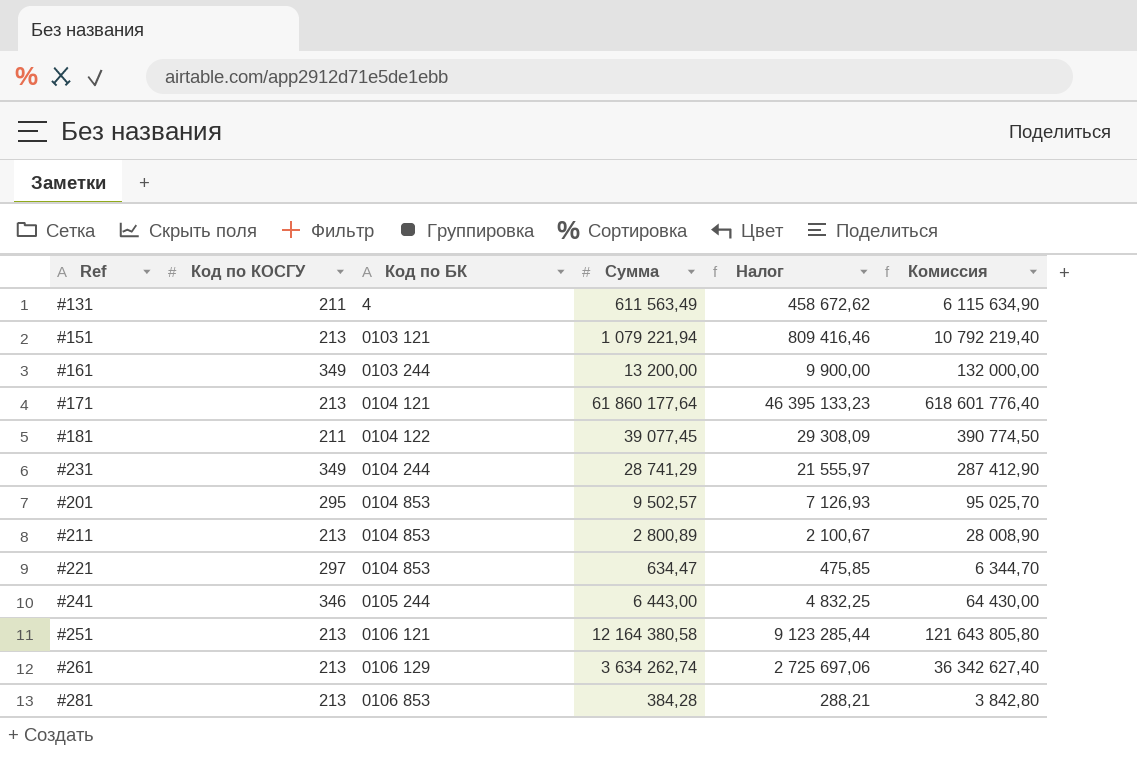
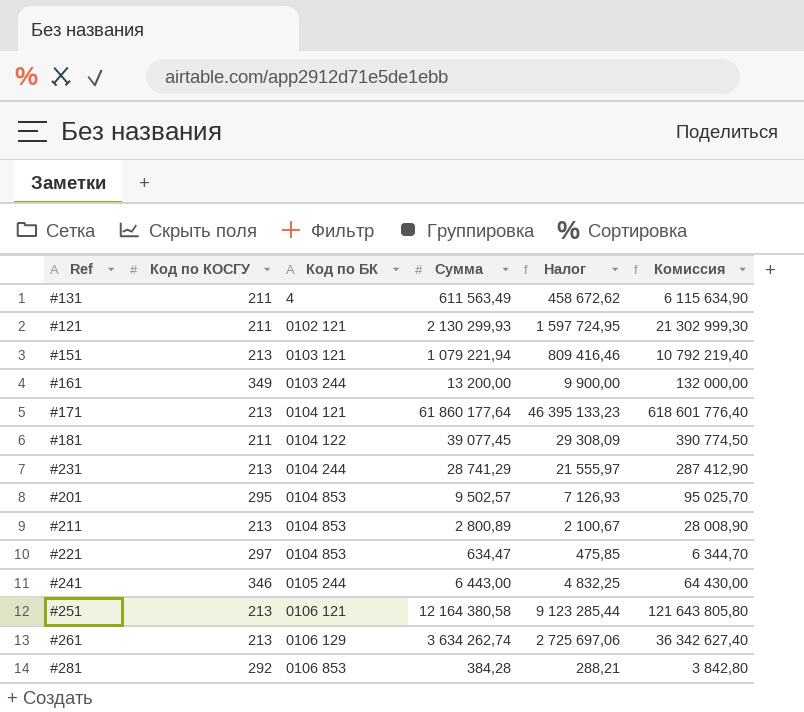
row #121: none -> 211 | 0102 121 | 2 130 299,93 | 1 597 724,95 | 21 302 999,30
#231 | Код по КОСГУ: 349 -> 213
#281 | Код по КОСГУ: 213 -> 292

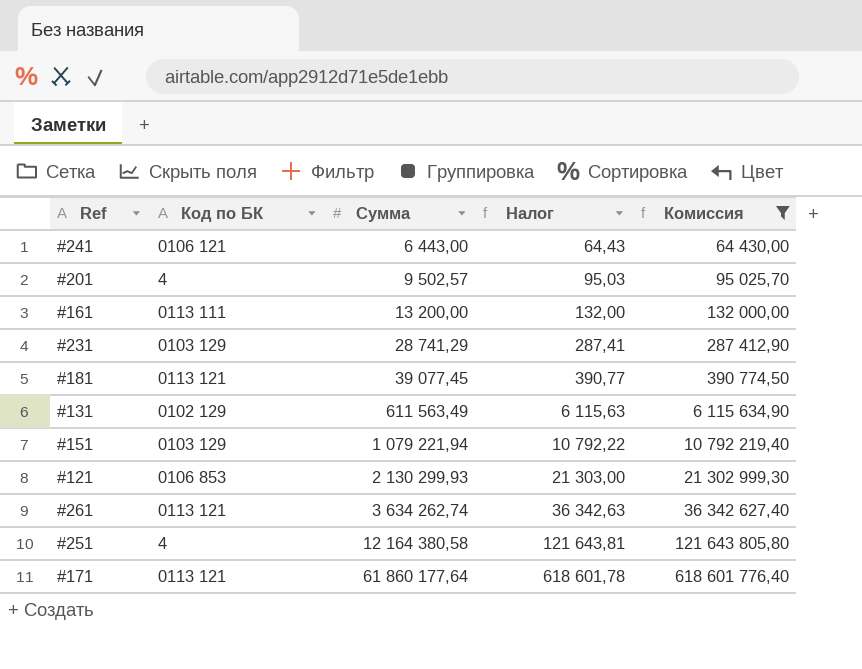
filter: none -> Комиссия >= 64 430,00
row order: Код по БК ascending -> Сумма ascending
column Код по КОСГУ | position: 2 -> none
column Налог | formula: [Сумма] * 0,75 -> [Сумма] * 0,01
#241 | Код по БК: 0105 244 -> 0106 121
#201 | Код по БК: 0104 853 -> 4
#161 | Код по БК: 0103 244 -> 0113 111
#231 | Код по БК: 0104 244 -> 0103 129
#181 | Код по БК: 0104 122 -> 0113 121
#131 | Код по БК: 4 -> 0102 129
#151 | Код по БК: 0103 121 -> 0103 129
#121 | Код по БК: 0102 121 -> 0106 853
#261 | Код по БК: 0106 129 -> 0113 121
#251 | Код по БК: 0106 121 -> 4
#171 | Код по БК: 0104 121 -> 0113 121

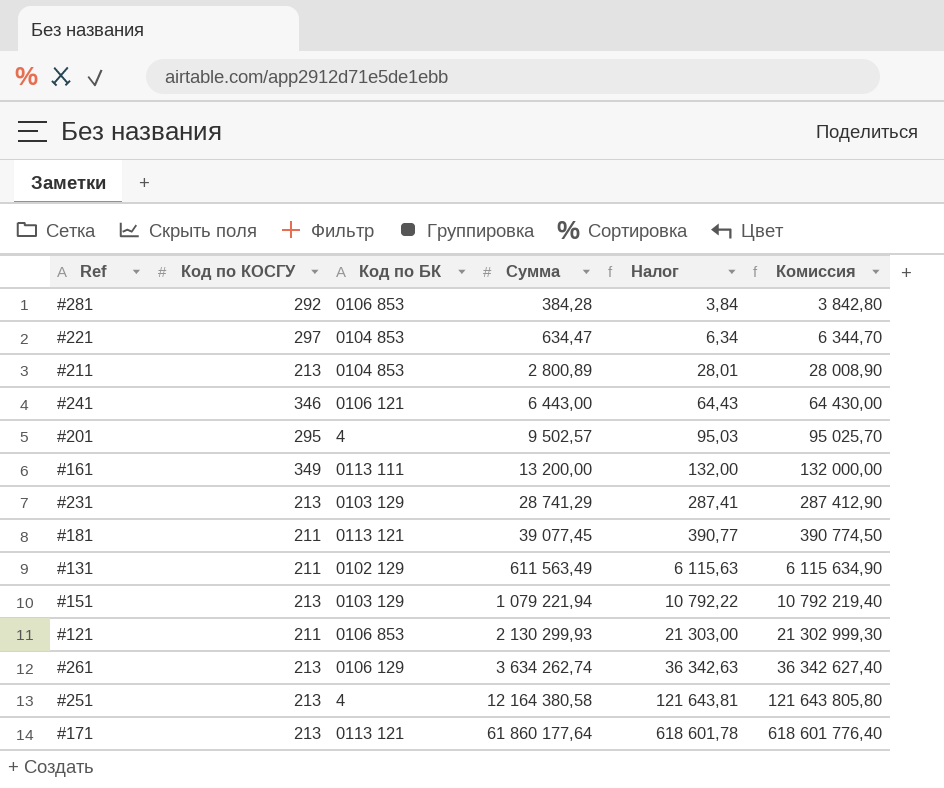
filter: Комиссия >= 64 430,00 -> none
column Код по КОСГУ | position: none -> 2
#261 | Код по БК: 0113 121 -> 0106 129

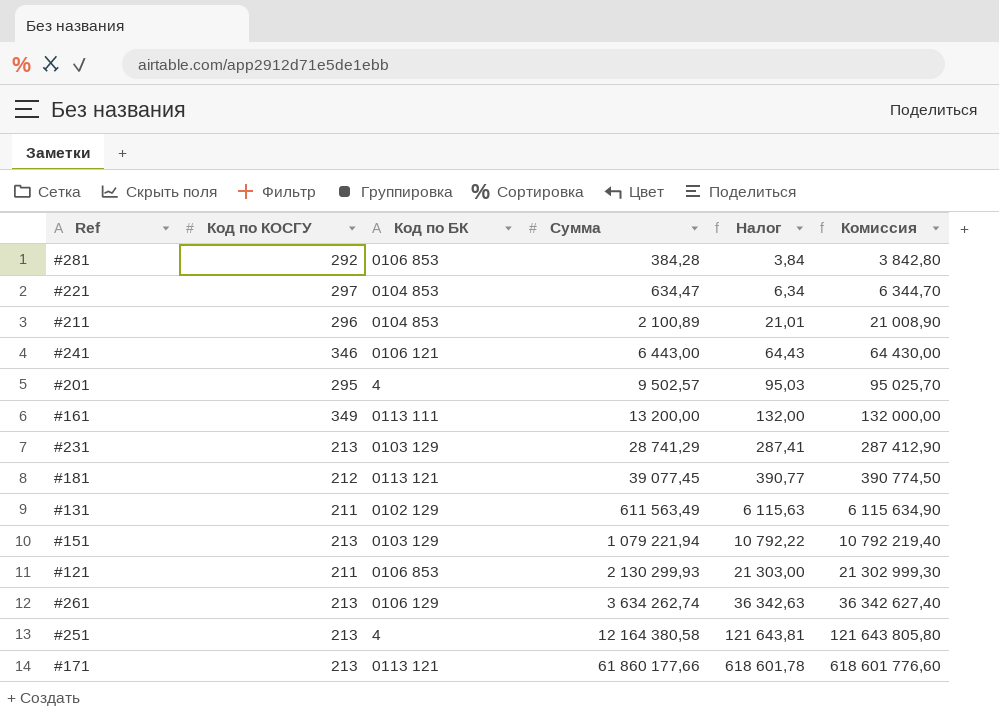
#211 | Код по КОСГУ: 213 -> 296
#211 | Сумма: 2 800,89 -> 2 100,89
#211 | Налог: 28,01 -> 21,01
#211 | Комиссия: 28 008,90 -> 21 008,90
#181 | Код по КОСГУ: 211 -> 212
#171 | Сумма: 61 860 177,64 -> 61 860 177,66
#171 | Комиссия: 618 601 776,40 -> 618 601 776,60

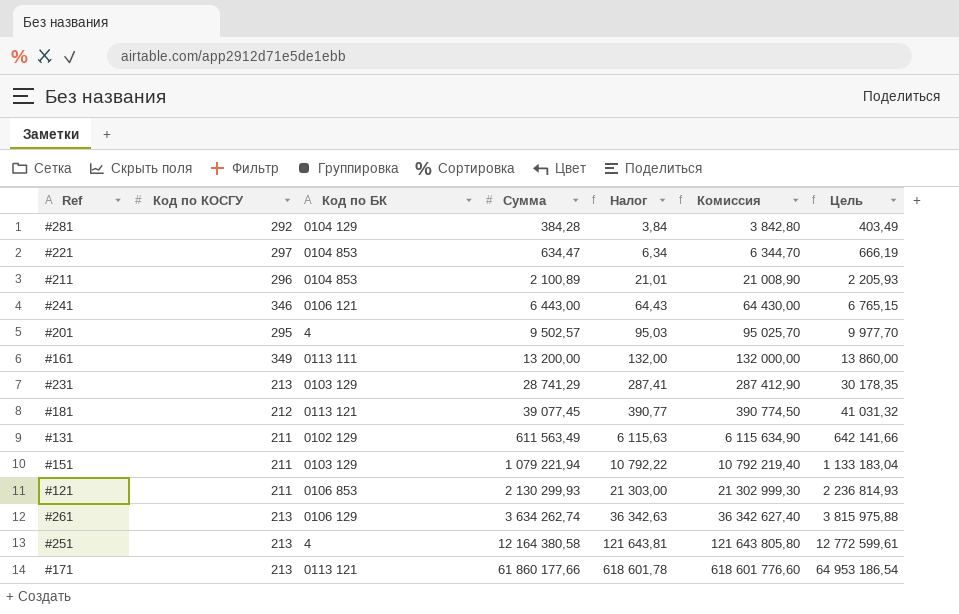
column Цель | formula: none -> [Сумма] * 1,05
#281 | Код по БК: 0106 853 -> 0104 129
#151 | Код по КОСГУ: 213 -> 211

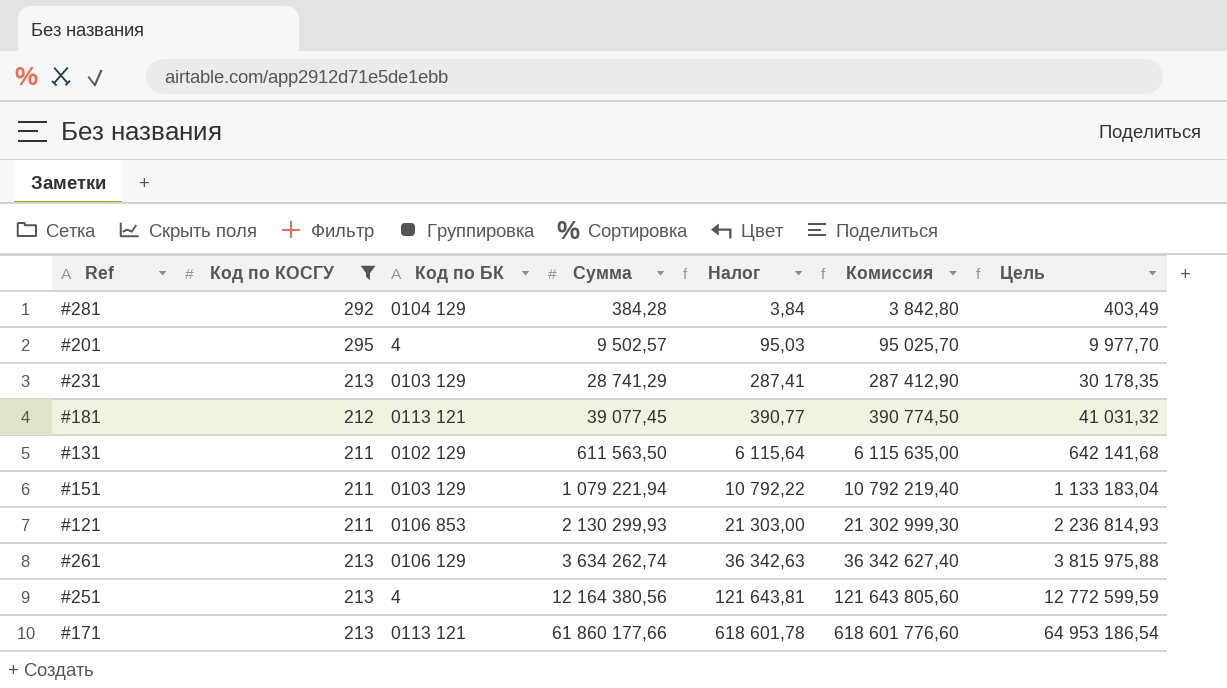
filter: none -> Код по КОСГУ <= 295
#131 | Сумма: 611 563,49 -> 611 563,50
#131 | Налог: 6 115,63 -> 6 115,64
#131 | Комиссия: 6 115 634,90 -> 6 115 635,00
#131 | Цель: 642 141,66 -> 642 141,68
#251 | Сумма: 12 164 380,58 -> 12 164 380,56
#251 | Комиссия: 121 643 805,80 -> 121 643 805,60
#251 | Цель: 12 772 599,61 -> 12 772 599,59

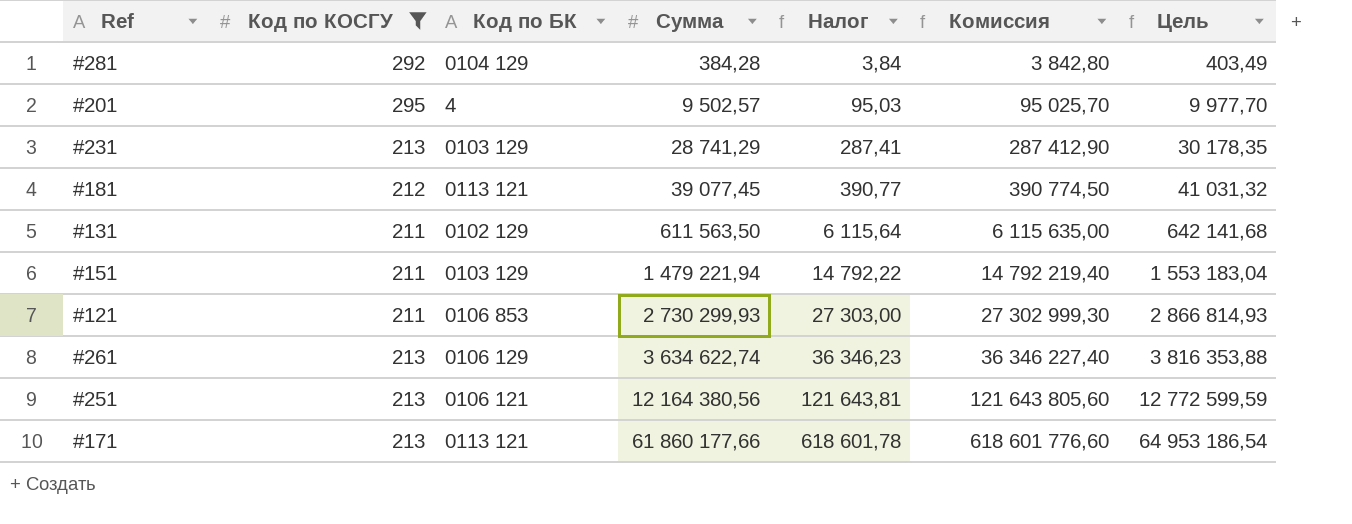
#151 | Сумма: 1 079 221,94 -> 1 479 221,94
#151 | Налог: 10 792,22 -> 14 792,22
#151 | Комиссия: 10 792 219,40 -> 14 792 219,40
#151 | Цель: 1 133 183,04 -> 1 553 183,04
#121 | Сумма: 2 130 299,93 -> 2 730 299,93
#121 | Налог: 21 303,00 -> 27 303,00
#121 | Комиссия: 21 302 999,30 -> 27 302 999,30
#121 | Цель: 2 236 814,93 -> 2 866 814,93
#261 | Сумма: 3 634 262,74 -> 3 634 622,74
#261 | Налог: 36 342,63 -> 36 346,23
#261 | Комиссия: 36 342 627,40 -> 36 346 227,40
#261 | Цель: 3 815 975,88 -> 3 816 353,88
#251 | Код по БК: 4 -> 0106 121

